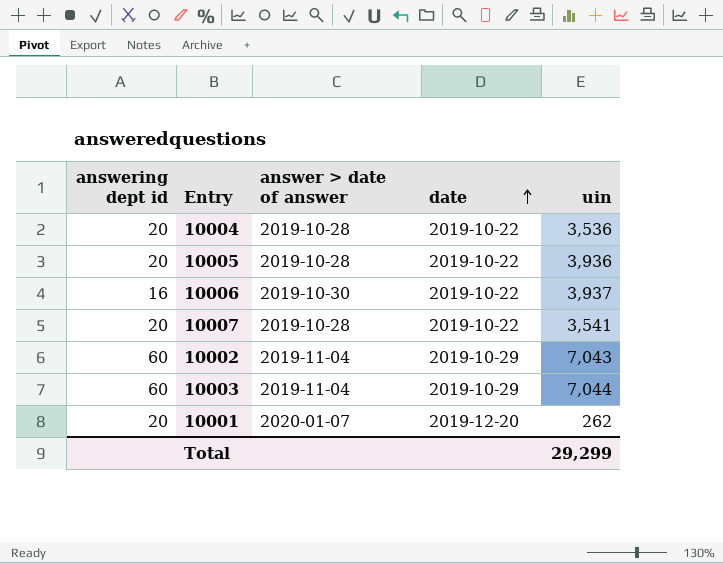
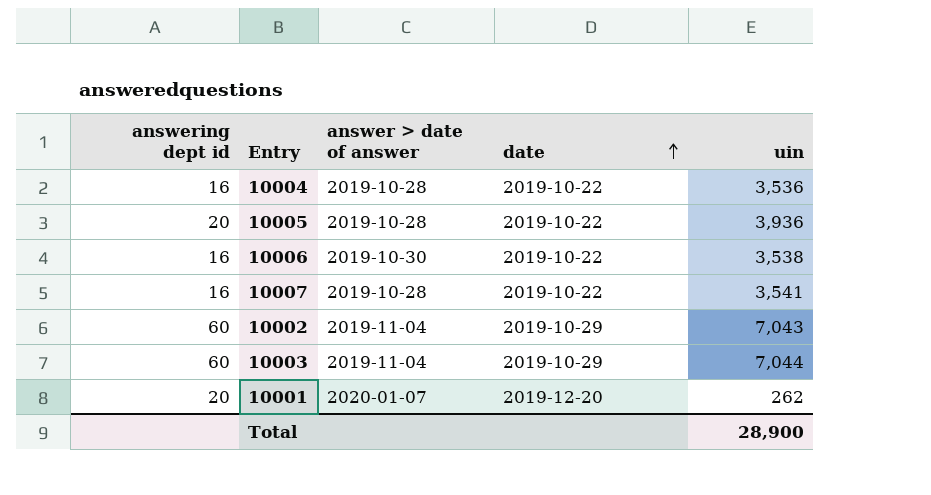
10004 | answering dept id: 20 -> 16
10006 | uin: 3,937 -> 3,538
10007 | answering dept id: 20 -> 16
Total | uin: 29,299 -> 28,900

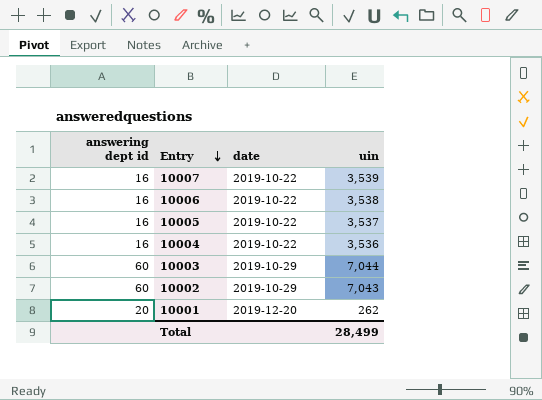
row order: date ascending -> Entry descending
column answer > date of answer | position: 3 -> none
10007 | uin: 3,541 -> 3,539
10005 | answering dept id: 20 -> 16
10005 | uin: 3,936 -> 3,537
Total | uin: 28,900 -> 28,499

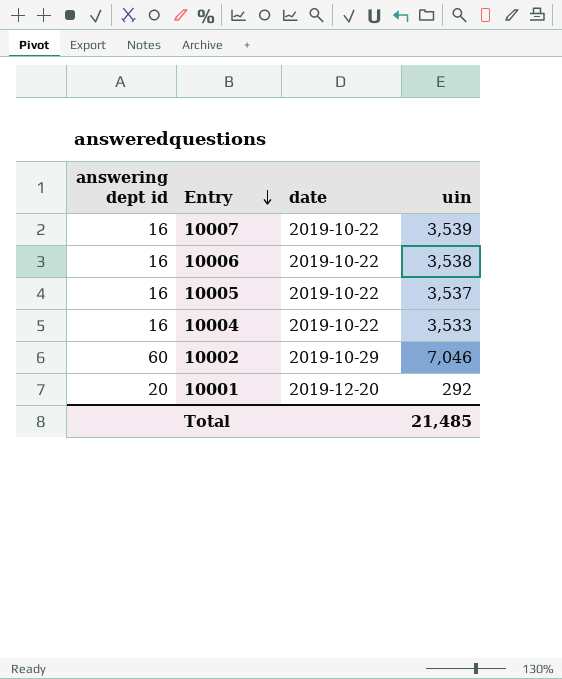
row 10003: 60 | 2019-10-29 | 7,044 -> none
10004 | uin: 3,536 -> 3,533
10002 | uin: 7,043 -> 7,046
10001 | uin: 262 -> 292
Total | uin: 28,499 -> 21,485

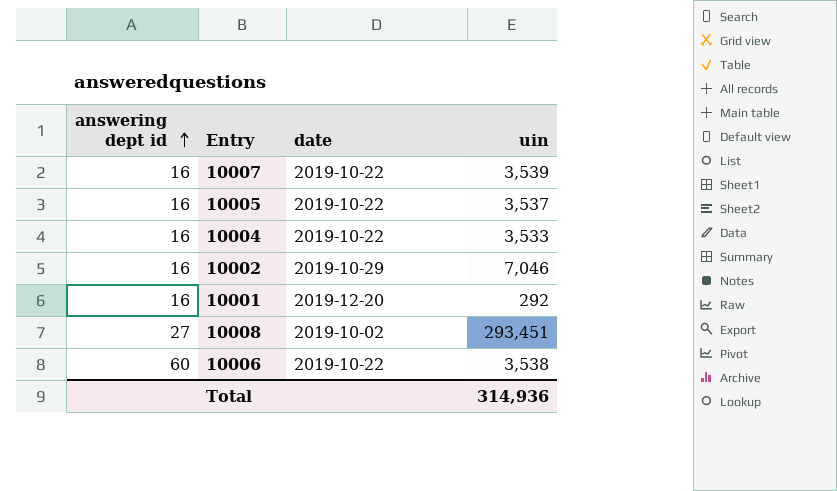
row order: Entry descending -> answering dept id ascending
10002 | answering dept id: 60 -> 16
10001 | answering dept id: 20 -> 16
row 10008: none -> 27 | 2019-10-02 | 293,451
10006 | answering dept id: 16 -> 60
Total | uin: 21,485 -> 314,936

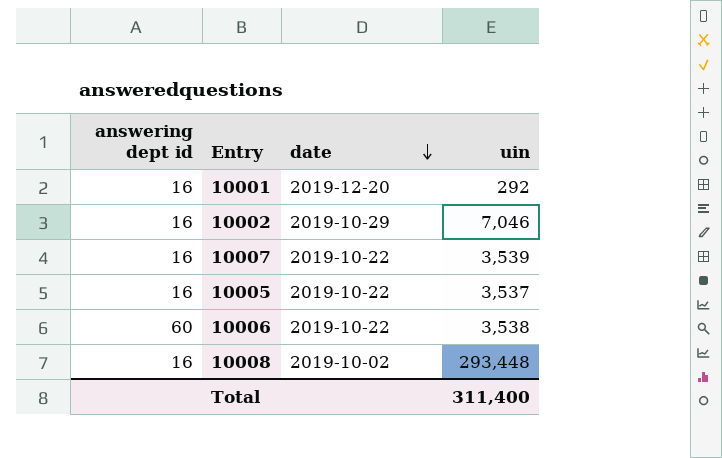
row order: answering dept id ascending -> date descending
row 10004: 16 | 2019-10-22 | 3,533 -> none
10008 | answering dept id: 27 -> 16
10008 | uin: 293,451 -> 293,448
Total | uin: 314,936 -> 311,400

